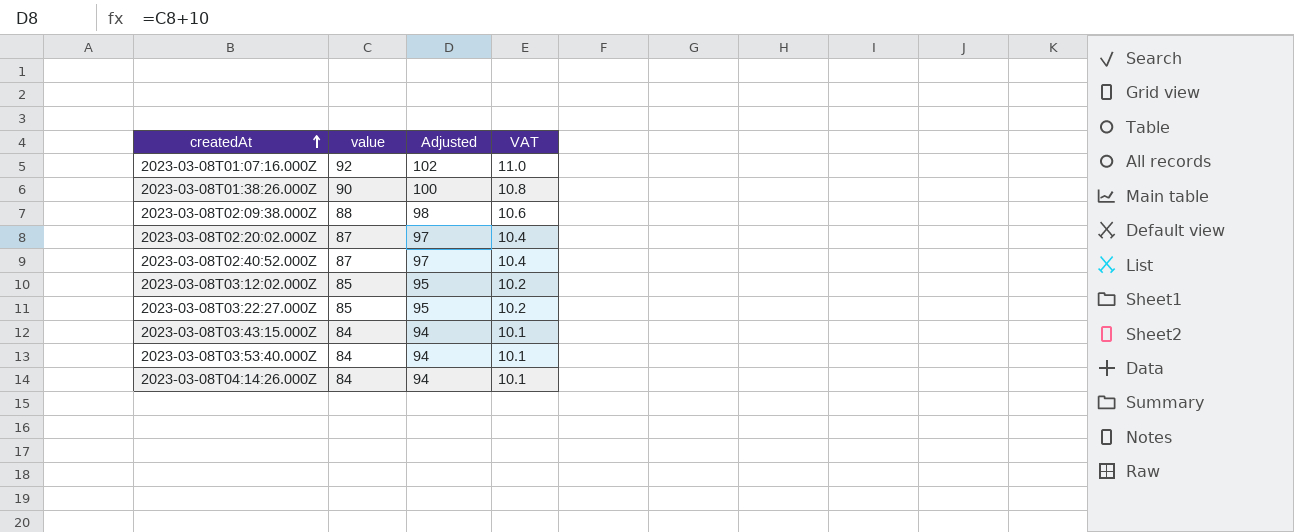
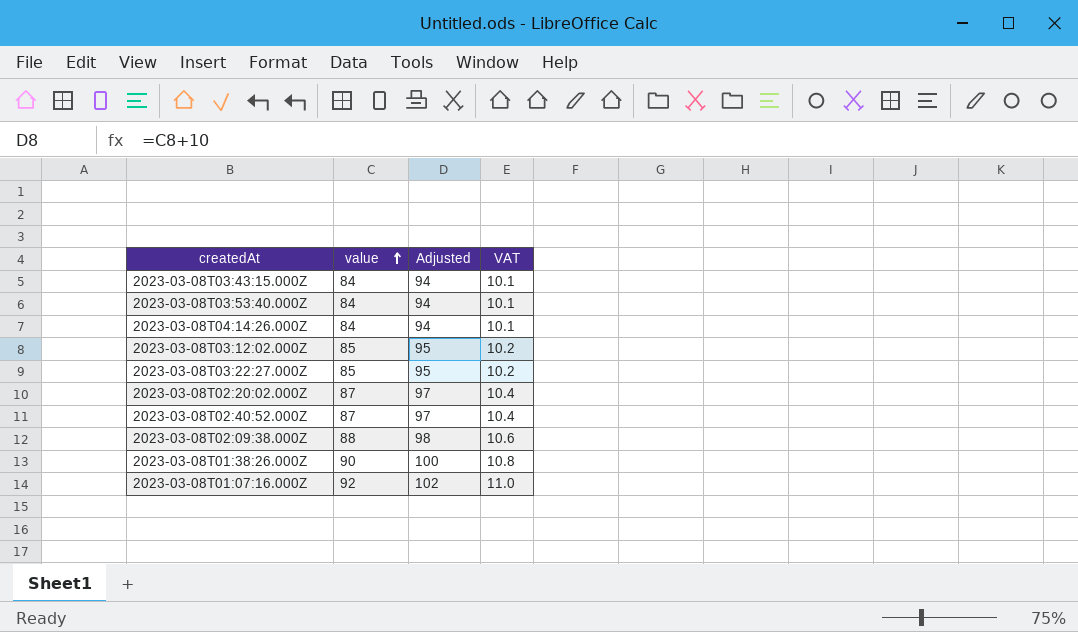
row order: createdAt ascending -> value ascending

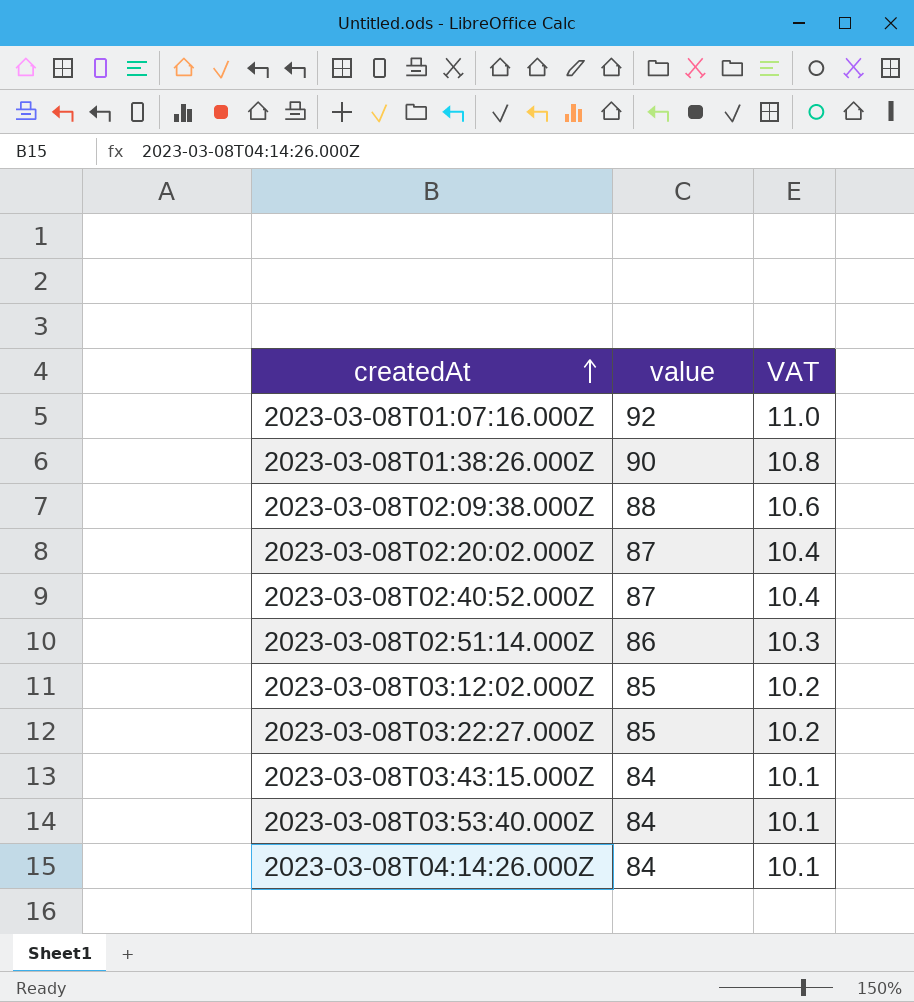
row order: value ascending -> createdAt ascending
column Adjusted | formula: [value] + 10 -> none
row 2023-03-08T02:51:14.000Z: none -> 86 | 10.3

